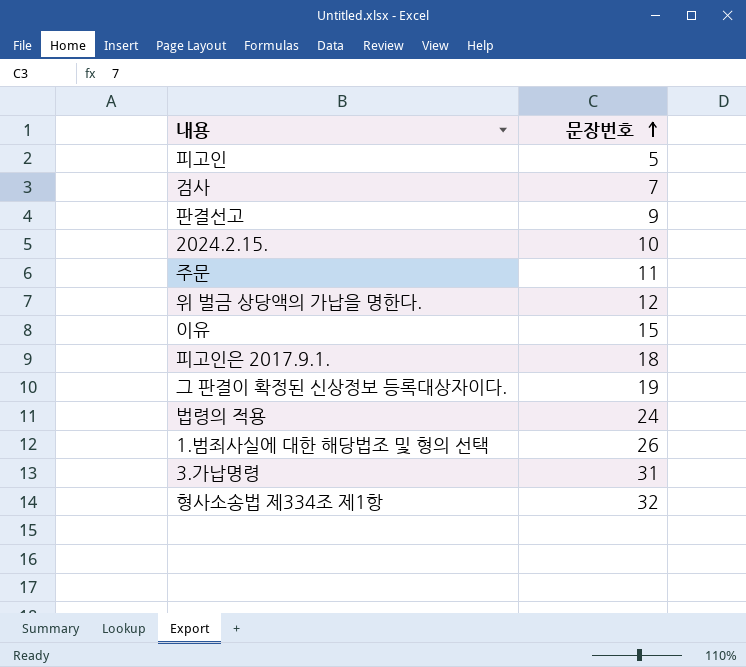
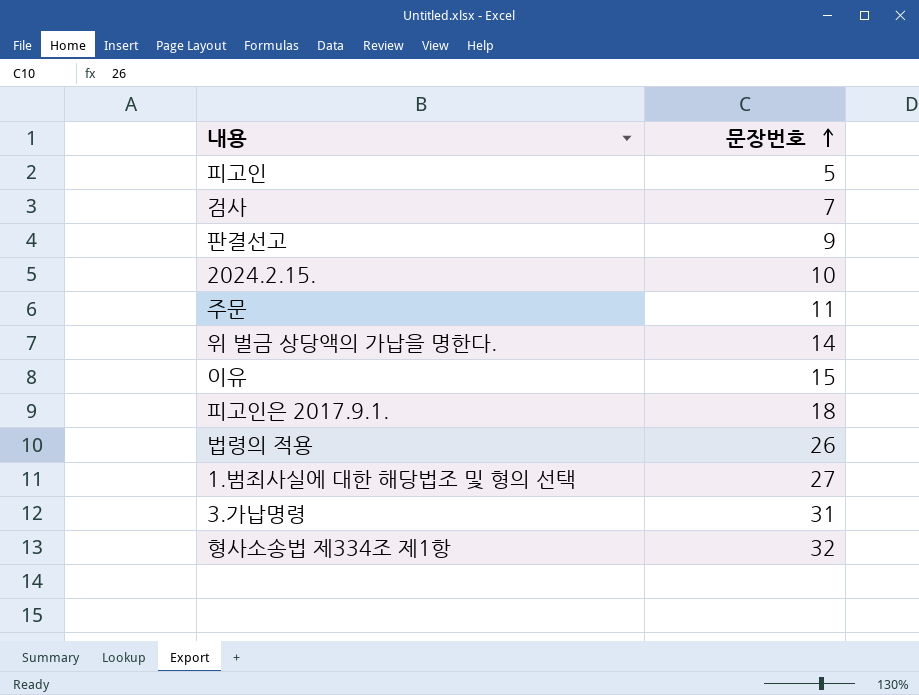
row 그 판결이 확정된 신상정보 등록대상자이다.: 19 -> none
위 벌금 상당액의 가납을 명한다. | 문장번호: 12 -> 14
법령의 적용 | 문장번호: 24 -> 26
1.범죄사실에 대한 해당법조 및 형의 선택 | 문장번호: 26 -> 27

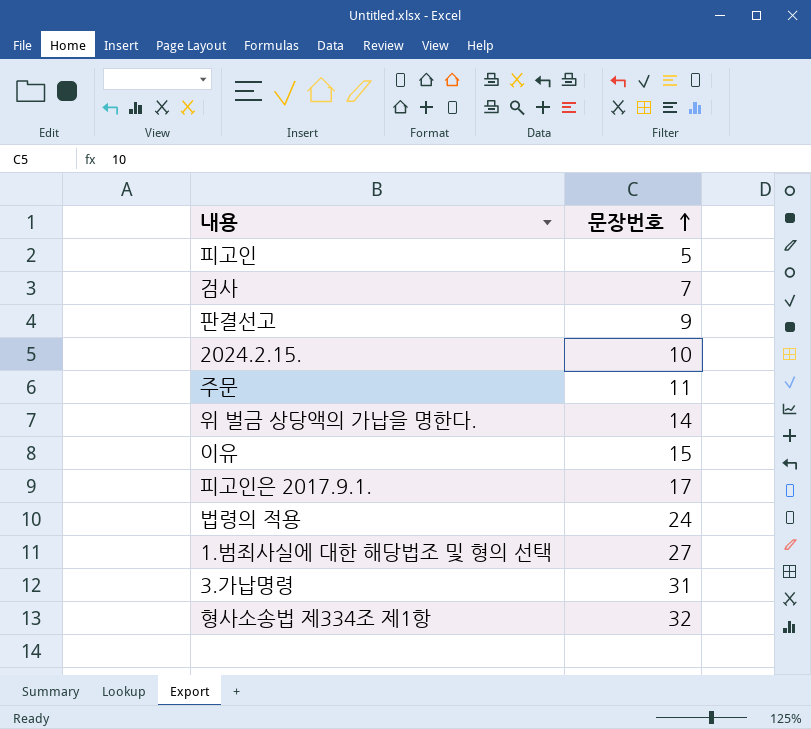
피고인은 2017.9.1. | 문장번호: 18 -> 17
법령의 적용 | 문장번호: 26 -> 24

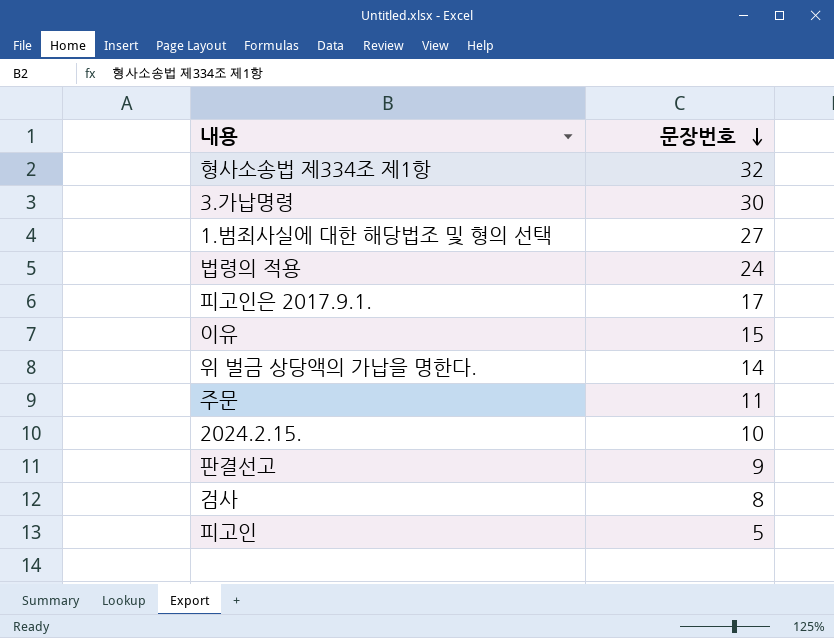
row order: 문장번호 ascending -> 문장번호 descending
3.가납명령 | 문장번호: 31 -> 30
검사 | 문장번호: 7 -> 8

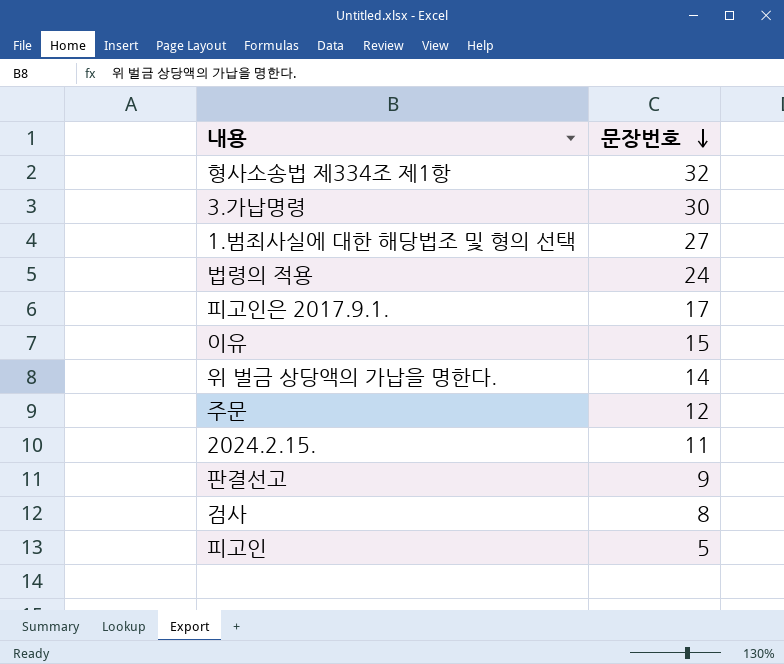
주문 | 문장번호: 11 -> 12
2024.2.15. | 문장번호: 10 -> 11

